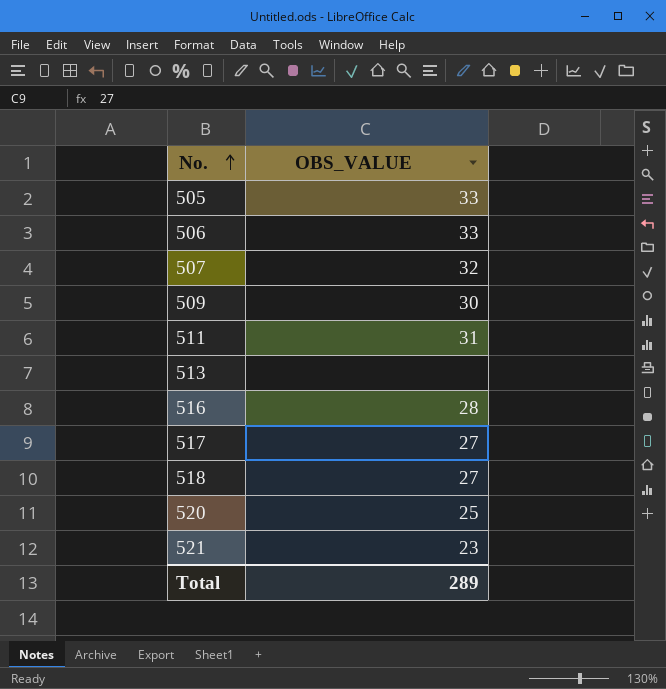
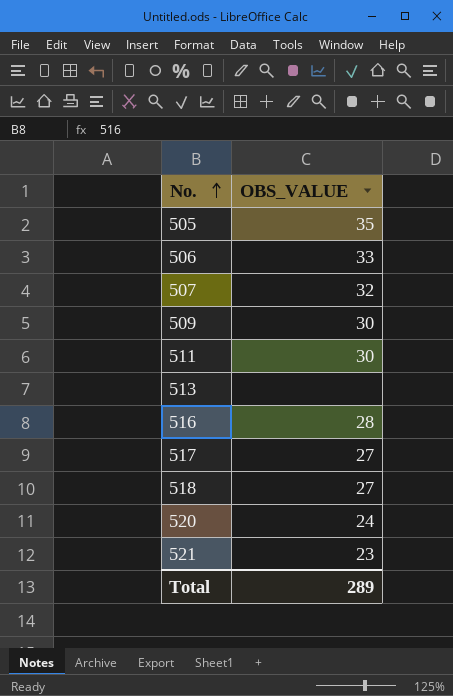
505 | OBS_VALUE: 33 -> 35
511 | OBS_VALUE: 31 -> 30
520 | OBS_VALUE: 25 -> 24

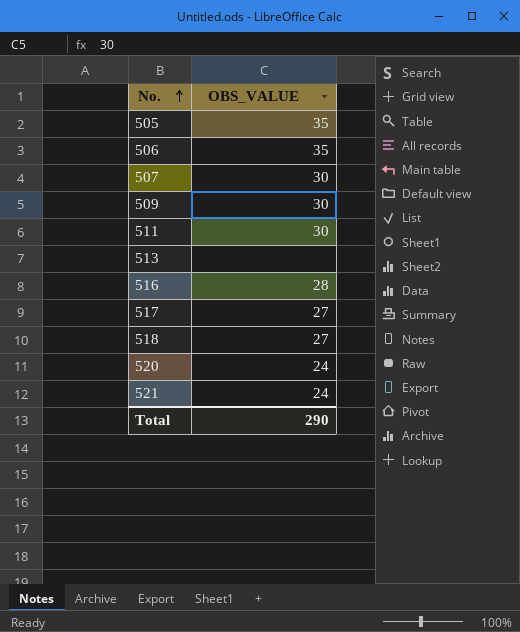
506 | OBS_VALUE: 33 -> 35
507 | OBS_VALUE: 32 -> 30
521 | OBS_VALUE: 23 -> 24
Total | OBS_VALUE: 289 -> 290

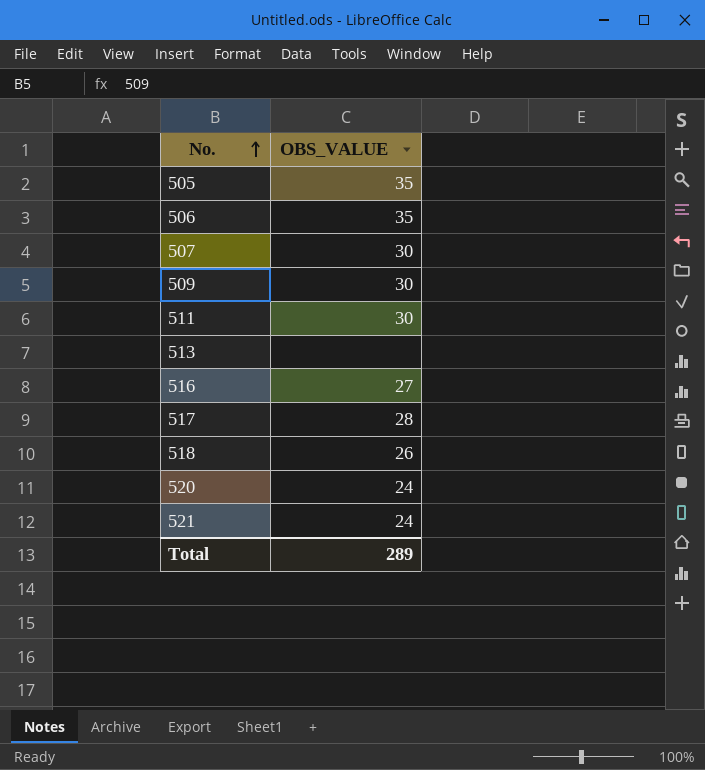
516 | OBS_VALUE: 28 -> 27
517 | OBS_VALUE: 27 -> 28
518 | OBS_VALUE: 27 -> 26
Total | OBS_VALUE: 290 -> 289

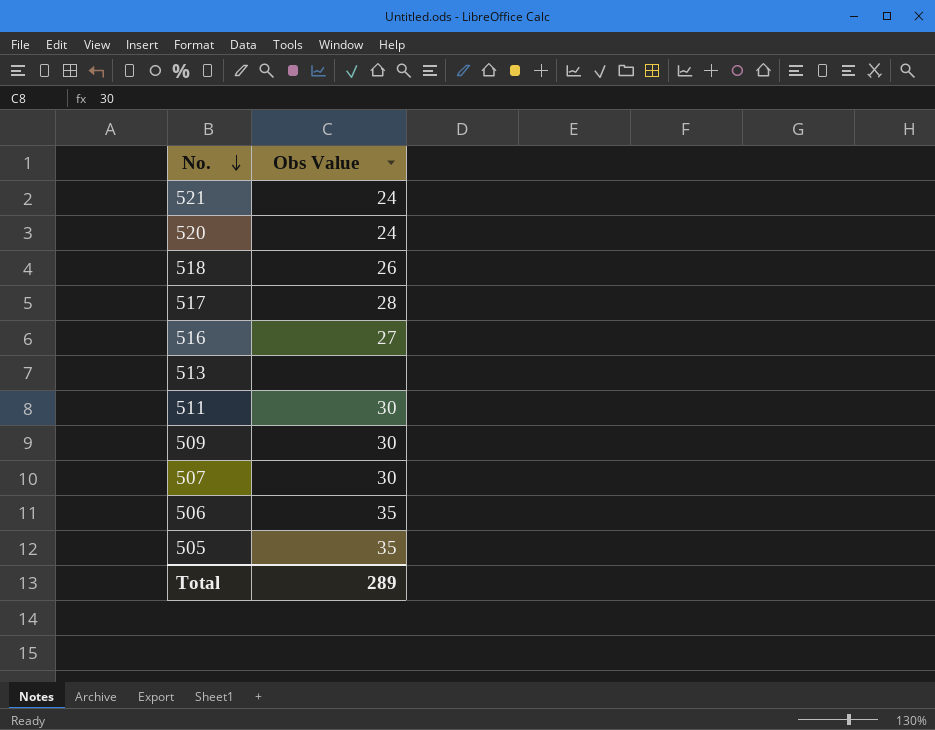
row order: No. ascending -> No. descending
column name: OBS_VALUE -> Obs Value

